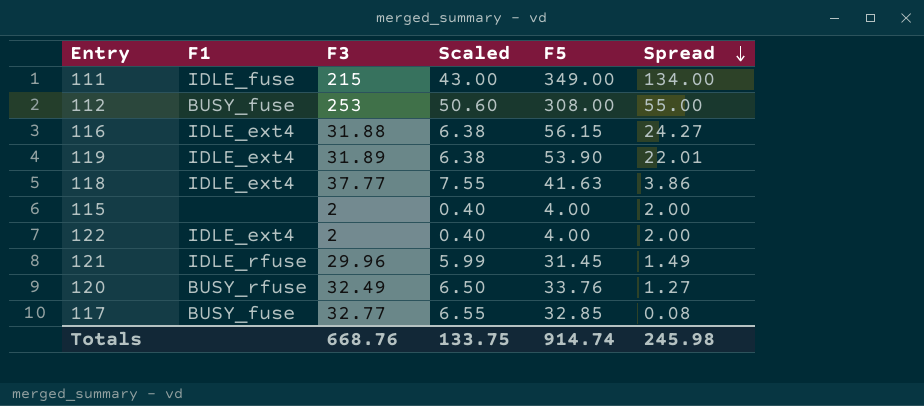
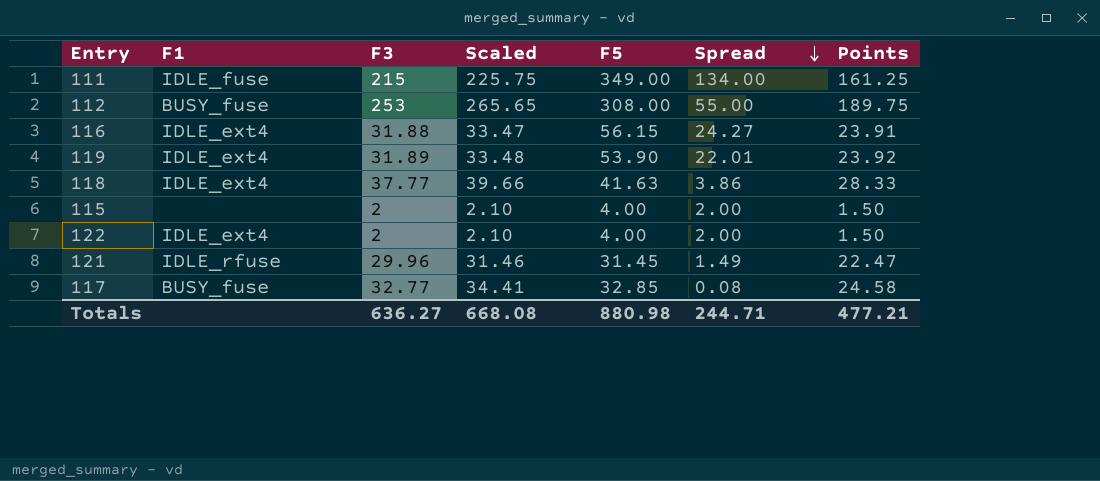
column Scaled | formula: [F3] * 0.2 -> [F3] * 1.05
column Points | formula: none -> [F3] * 0.75
row 120: BUSY_rfuse | 32.49 | 6.50 | 33.76 | 1.27 -> none
Totals | F3: 668.76 -> 636.27
Totals | Scaled: 133.75 -> 668.08
Totals | F5: 914.74 -> 880.98
Totals | Spread: 245.98 -> 244.71

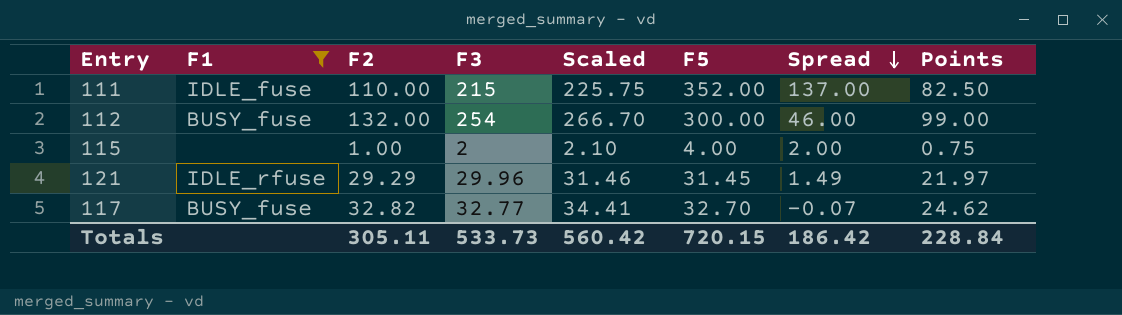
filter: none -> F1 != IDLE_ext4
column F2 | position: none -> 3
column Points | formula: [F3] * 0.75 -> [F2] * 0.75
111 | F5: 349.00 -> 352.00
111 | Spread: 134.00 -> 137.00
112 | F3: 253 -> 254
112 | Scaled: 265.65 -> 266.70
112 | F5: 308.00 -> 300.00
112 | Spread: 55.00 -> 46.00
117 | F5: 32.85 -> 32.70
117 | Spread: 0.08 -> -0.07
Totals | F3: 636.27 -> 533.73
Totals | Scaled: 668.08 -> 560.42
Totals | F5: 880.98 -> 720.15
Totals | Spread: 244.71 -> 186.42
Totals | Points: 477.21 -> 228.84

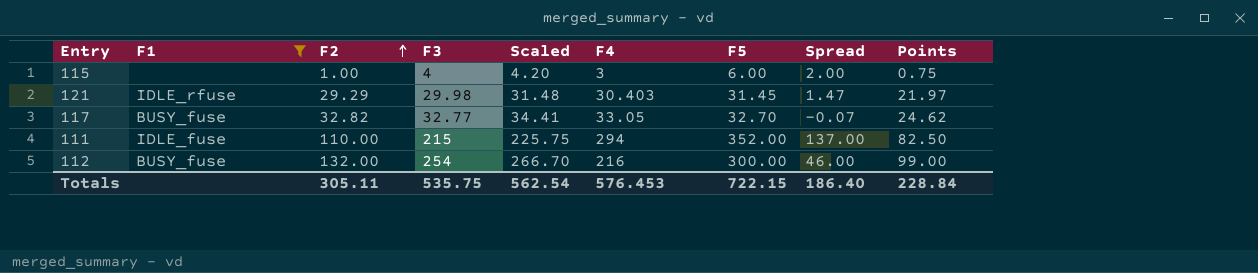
row order: Spread descending -> F2 ascending
column F4 | position: none -> 6
115 | F3: 2 -> 4
115 | Scaled: 2.10 -> 4.20
115 | F5: 4.00 -> 6.00
121 | F3: 29.96 -> 29.98
121 | Scaled: 31.46 -> 31.48
121 | Spread: 1.49 -> 1.47
Totals | F3: 533.73 -> 535.75
Totals | Scaled: 560.42 -> 562.54
Totals | F5: 720.15 -> 722.15
Totals | Spread: 186.42 -> 186.40

